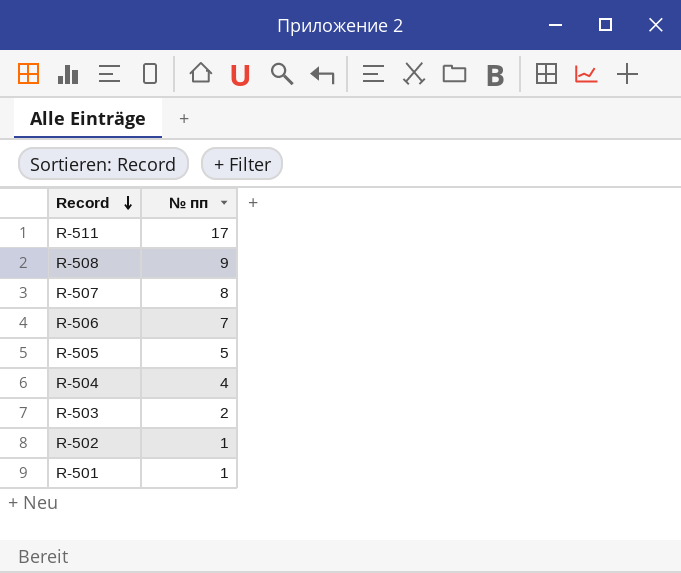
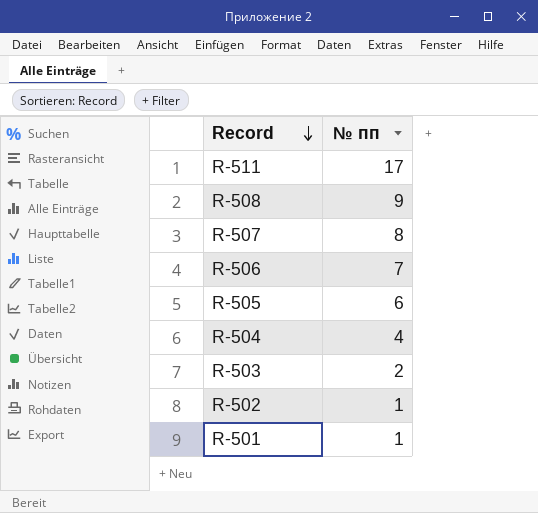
R-505 | № пп: 5 -> 6

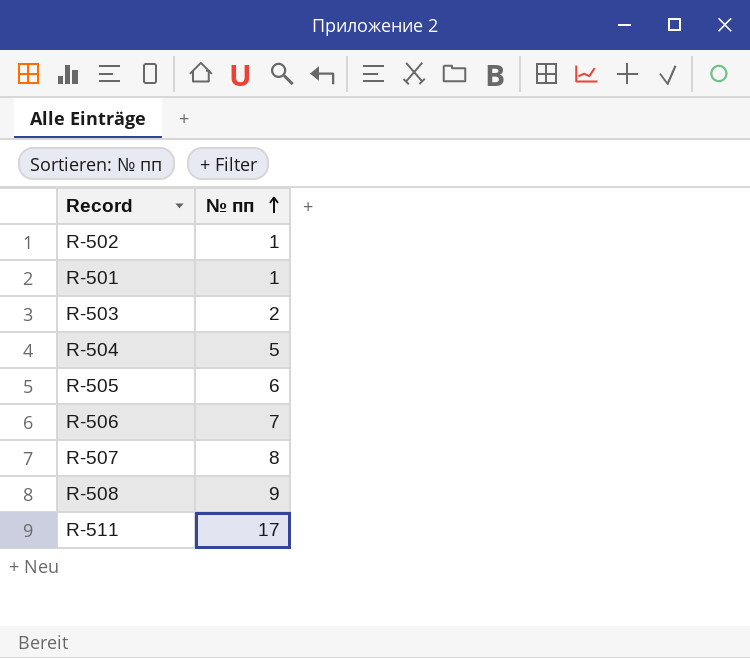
row order: Record descending -> № пп ascending
R-504 | № пп: 4 -> 5

